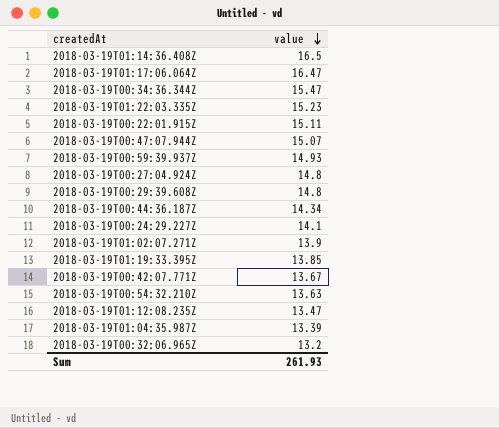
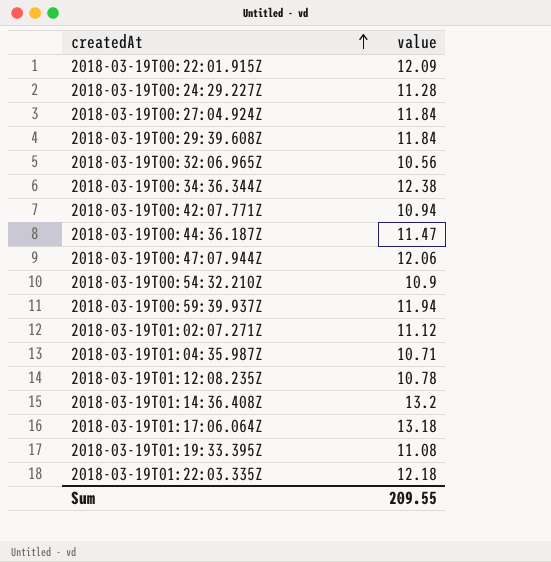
row order: value descending -> createdAt ascending
2018-03-19T00:22:01.915Z | value: 15.11 -> 12.09
2018-03-19T00:24:29.227Z | value: 14.1 -> 11.28
2018-03-19T00:27:04.924Z | value: 14.8 -> 11.84
2018-03-19T00:29:39.608Z | value: 14.8 -> 11.84
2018-03-19T00:32:06.965Z | value: 13.2 -> 10.56
2018-03-19T00:34:36.344Z | value: 15.47 -> 12.38
2018-03-19T00:42:07.771Z | value: 13.67 -> 10.94
2018-03-19T00:44:36.187Z | value: 14.34 -> 11.47
2018-03-19T00:47:07.944Z | value: 15.07 -> 12.06
2018-03-19T00:54:32.210Z | value: 13.63 -> 10.9
2018-03-19T00:59:39.937Z | value: 14.93 -> 11.94
2018-03-19T01:02:07.271Z | value: 13.9 -> 11.12
2018-03-19T01:04:35.987Z | value: 13.39 -> 10.71
2018-03-19T01:12:08.235Z | value: 13.47 -> 10.78
2018-03-19T01:14:36.408Z | value: 16.5 -> 13.2
2018-03-19T01:17:06.064Z | value: 16.47 -> 13.18
2018-03-19T01:19:33.395Z | value: 13.85 -> 11.08
2018-03-19T01:22:03.335Z | value: 15.23 -> 12.18
Sum | value: 261.93 -> 209.55

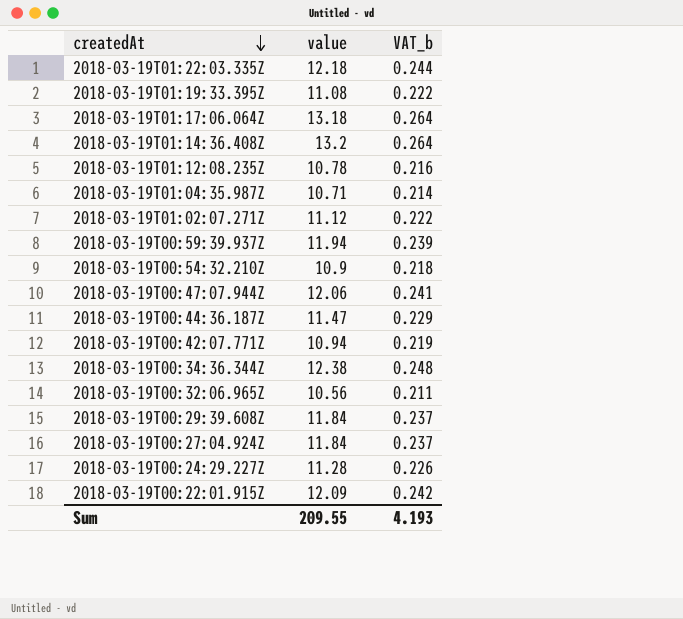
row order: createdAt ascending -> createdAt descending
column VAT_b | formula: none -> [value] * 0.02

